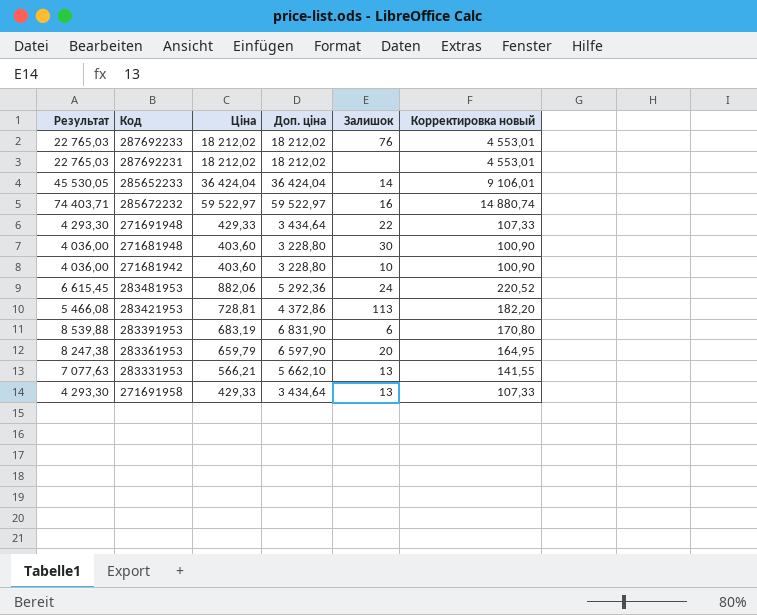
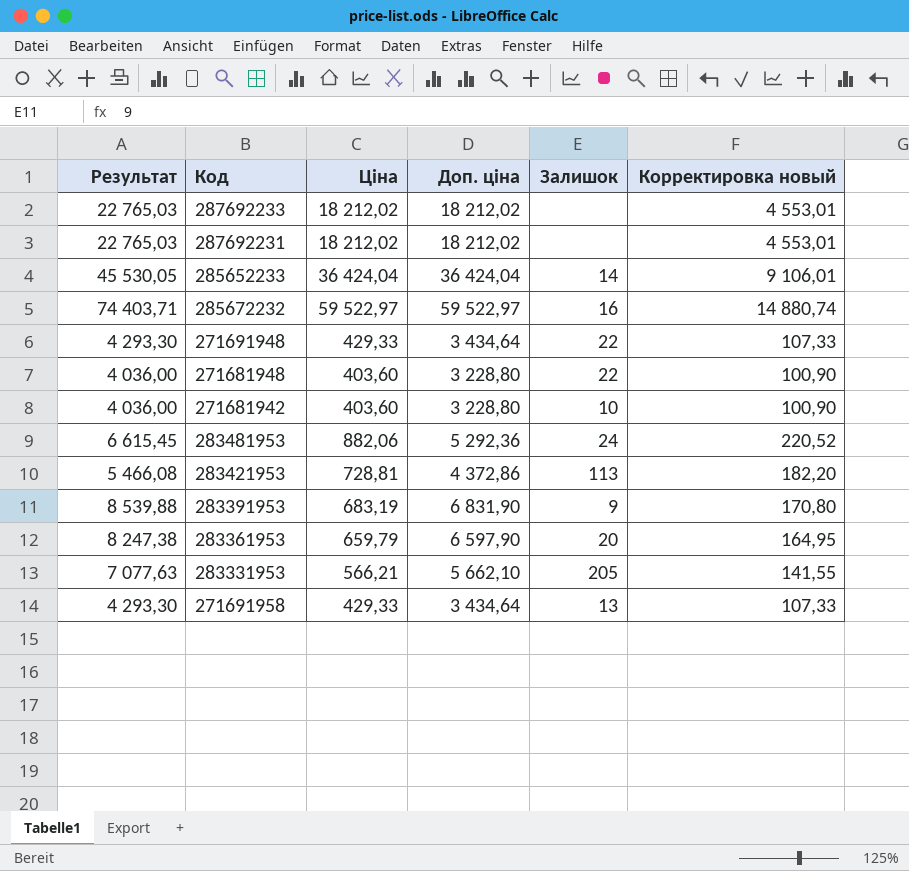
287692233 | Залишок: 76 -> none
271681948 | Залишок: 30 -> 22
283391953 | Залишок: 6 -> 9
283331953 | Залишок: 13 -> 205

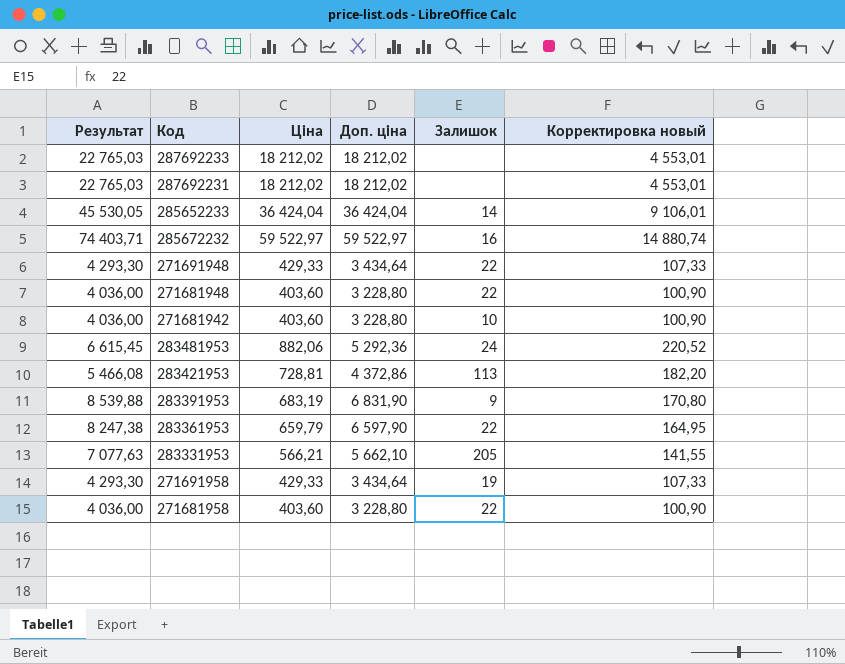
283361953 | Залишок: 20 -> 22
271691958 | Залишок: 13 -> 19
row 271681958: none -> 4 036,00 | 403,60 | 3 228,80 | 22 | 100,90

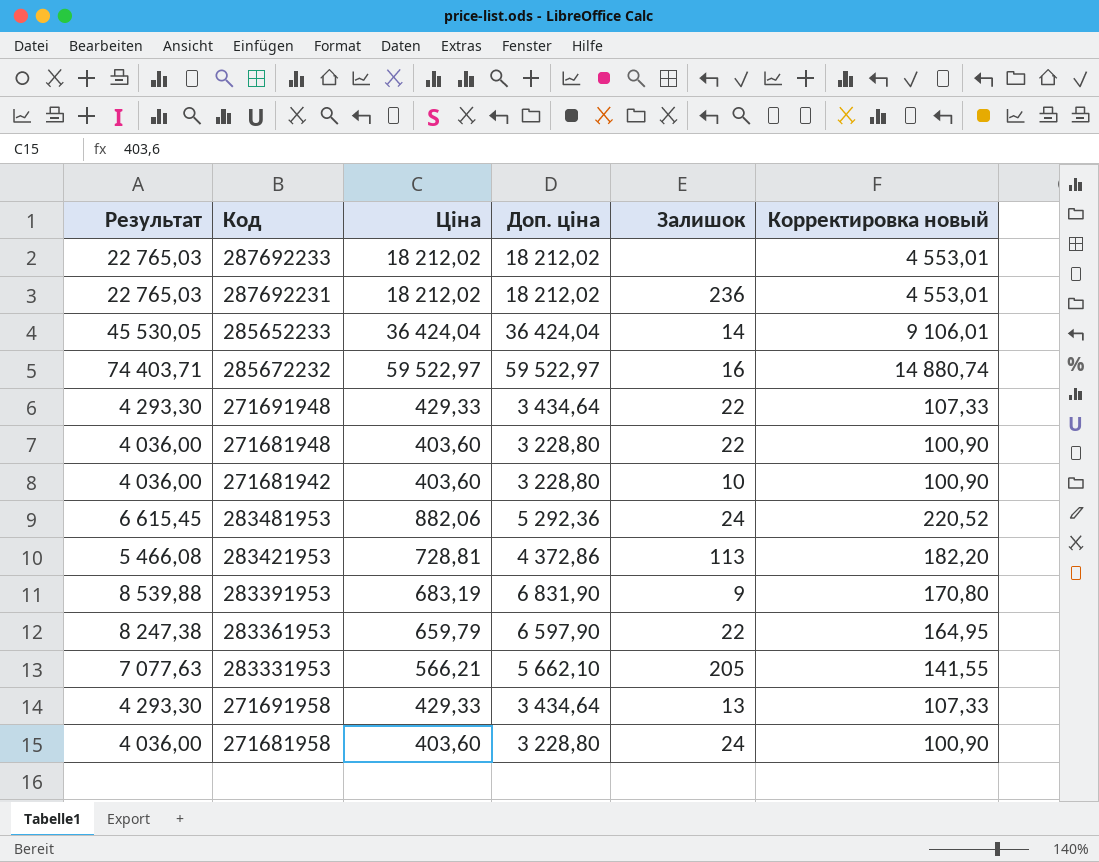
287692231 | Залишок: none -> 236
271691958 | Залишок: 19 -> 13
271681958 | Залишок: 22 -> 24

